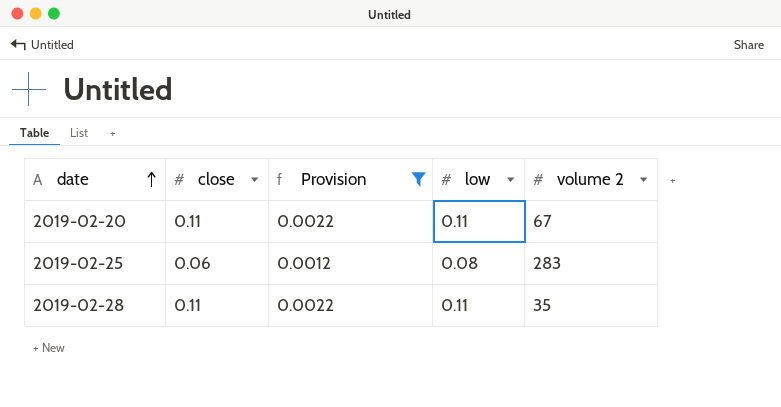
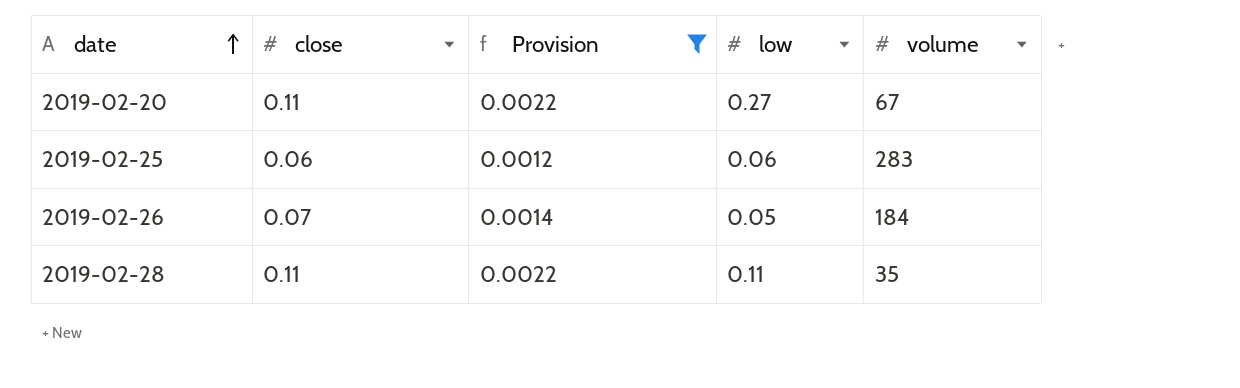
column name: volume 2 -> volume
2019-02-20 | low: 0.11 -> 0.27
2019-02-25 | low: 0.08 -> 0.06
row 2019-02-26: none -> 0.07 | 0.0014 | 0.05 | 184

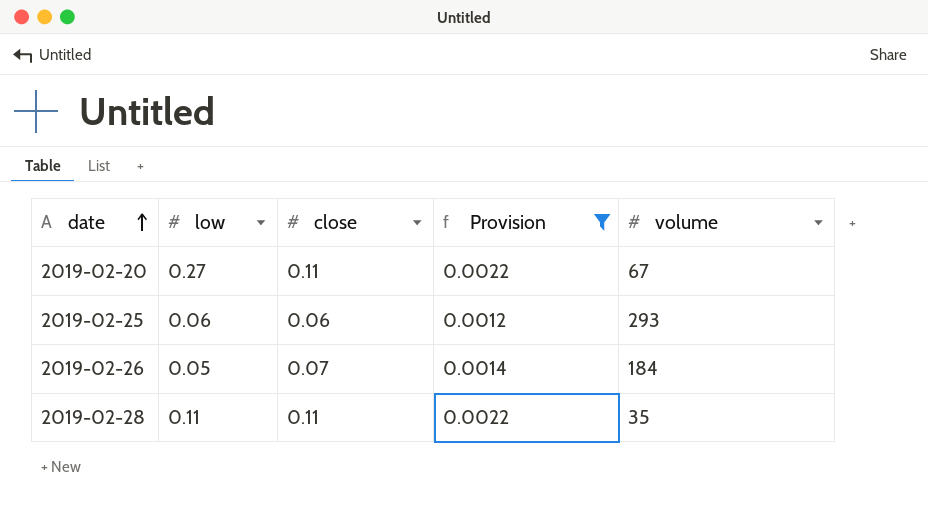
column low | position: 4 -> 2
2019-02-25 | volume: 283 -> 293

